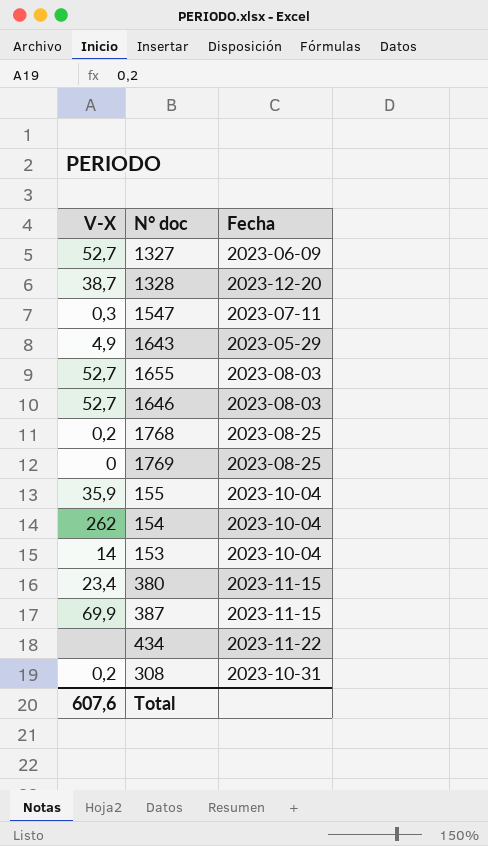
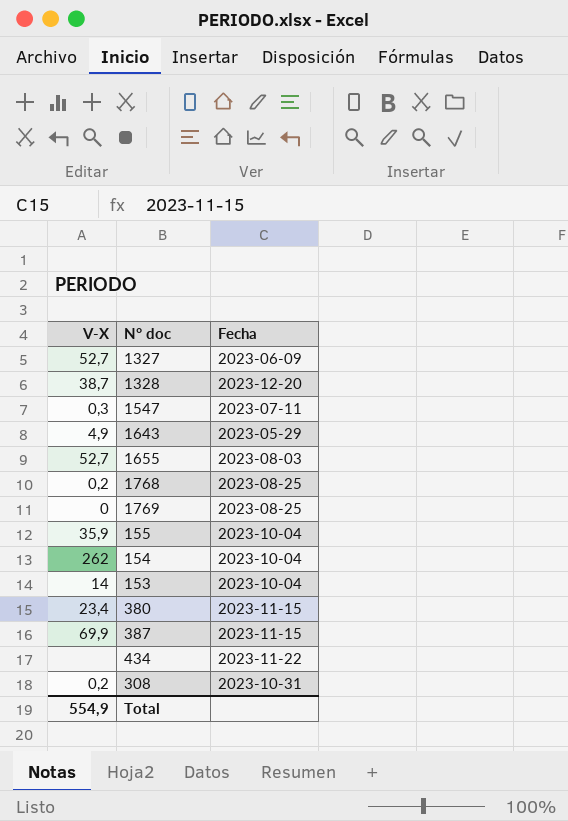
row 1646: 52,7 | 2023-08-03 -> none
Total | V-X: 607,6 -> 554,9

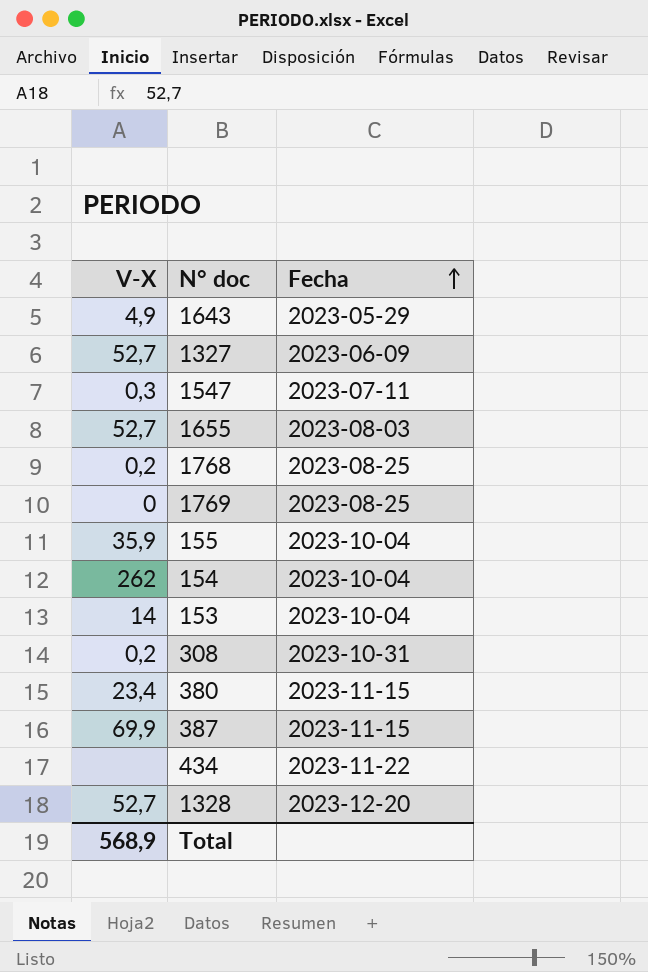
row order: none -> Fecha ascending
1328 | V-X: 38,7 -> 52,7
Total | V-X: 554,9 -> 568,9

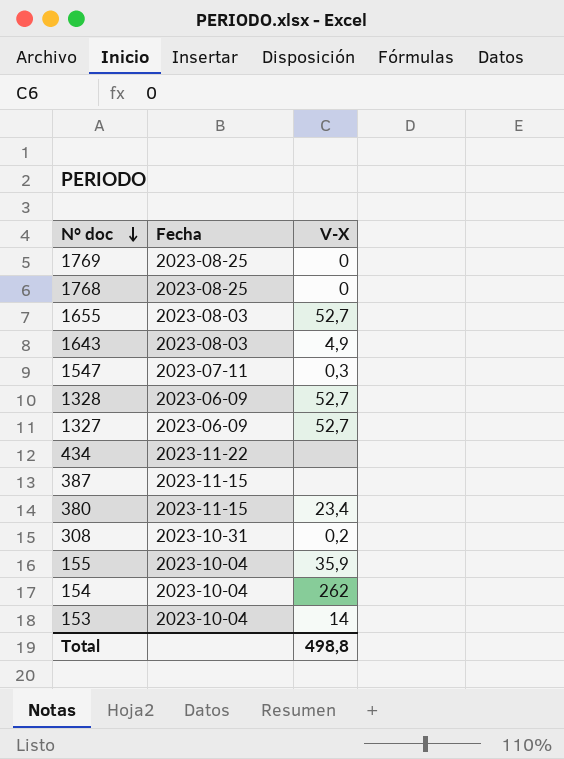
row order: Fecha ascending -> N° doc descending
column V-X | position: 1 -> 3
1768 | V-X: 0,2 -> 0
1643 | Fecha: 2023-05-29 -> 2023-08-03
1328 | Fecha: 2023-12-20 -> 2023-06-09
387 | V-X: 69,9 -> none
Total | V-X: 568,9 -> 498,8

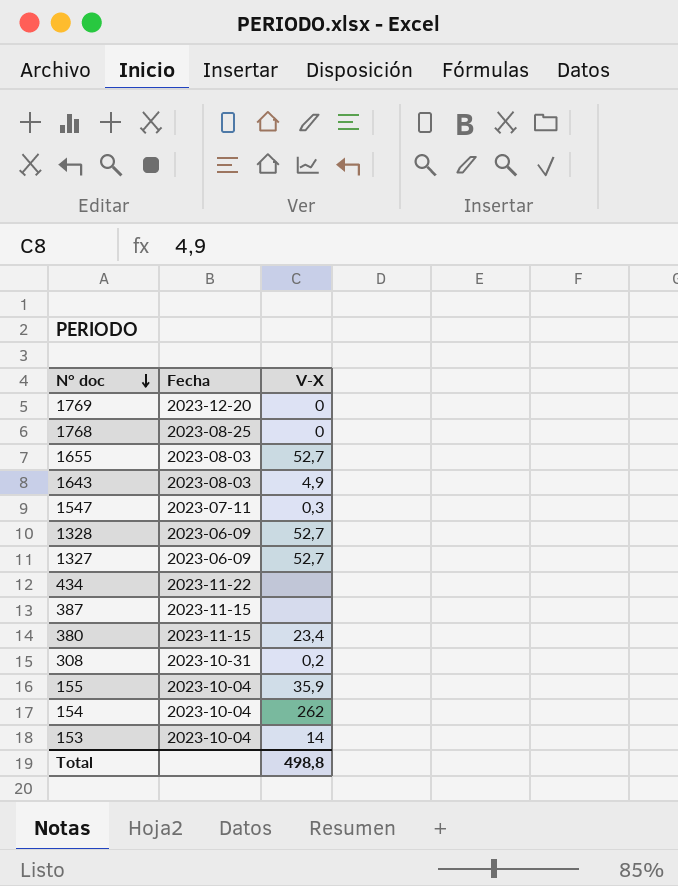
1769 | Fecha: 2023-08-25 -> 2023-12-20

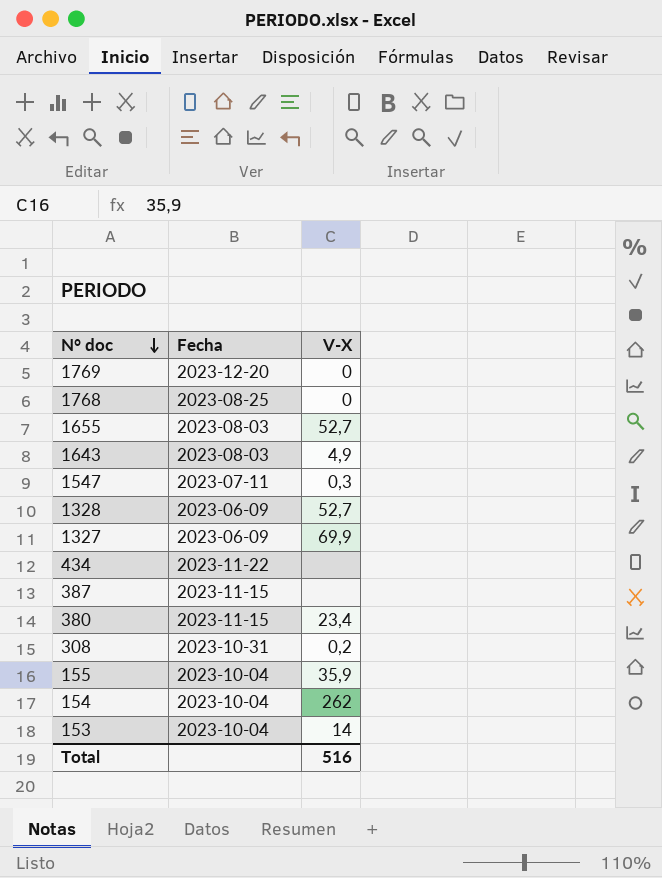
1327 | V-X: 52,7 -> 69,9
Total | V-X: 498,8 -> 516

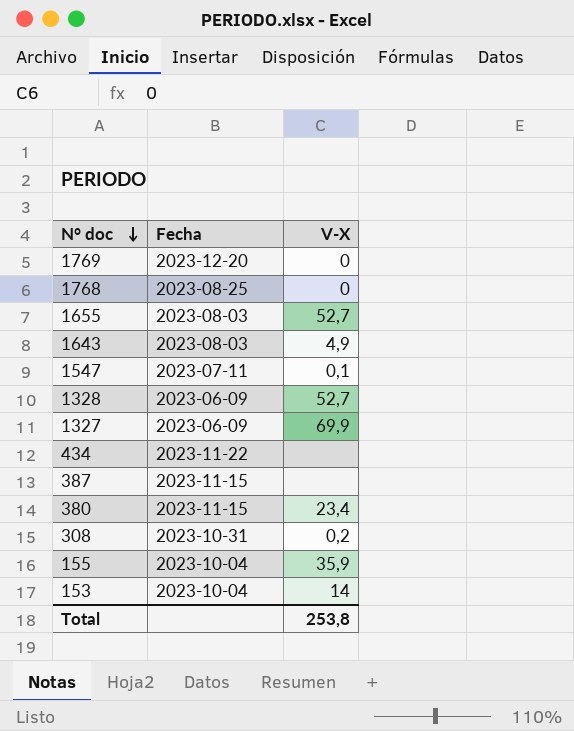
row 154: 2023-10-04 | 262 -> none
1547 | V-X: 0,3 -> 0,1
Total | V-X: 516 -> 253,8

